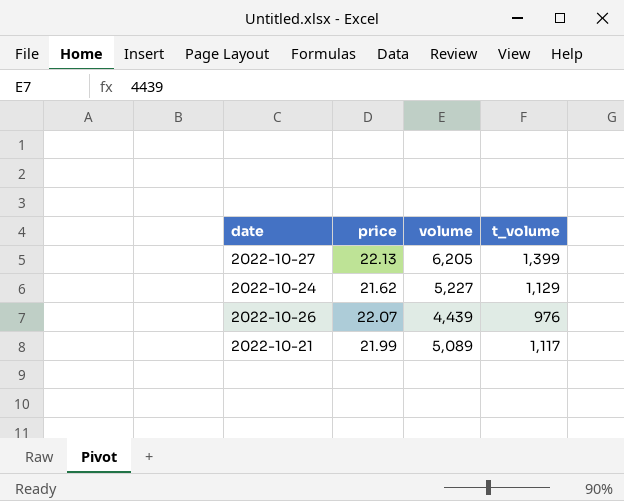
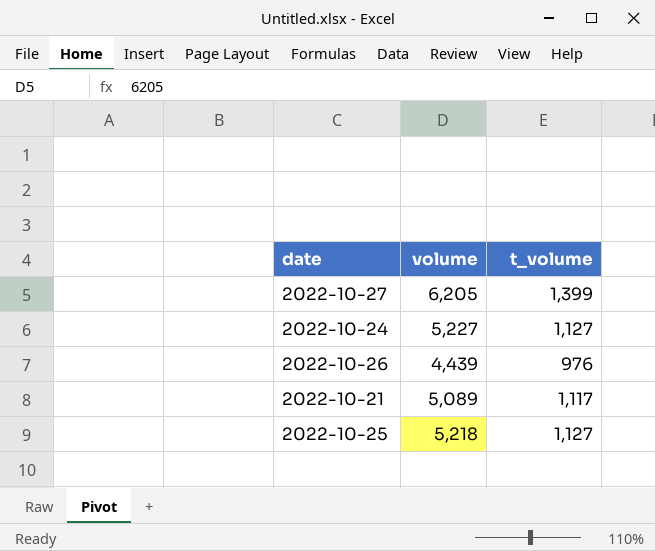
column price | position: 2 -> none
2022-10-24 | t_volume: 1,129 -> 1,127
row 2022-10-25: none -> 5,218 | 1,127

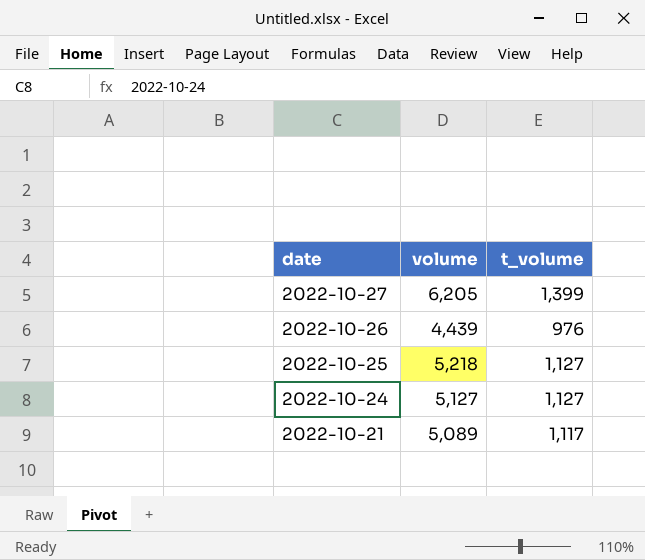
row order: none -> date descending
2022-10-24 | volume: 5,227 -> 5,127

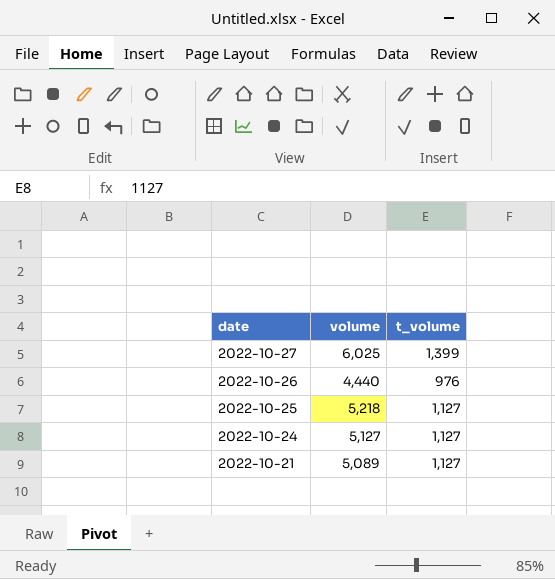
2022-10-27 | volume: 6,205 -> 6,025
2022-10-26 | volume: 4,439 -> 4,440
2022-10-21 | t_volume: 1,117 -> 1,127

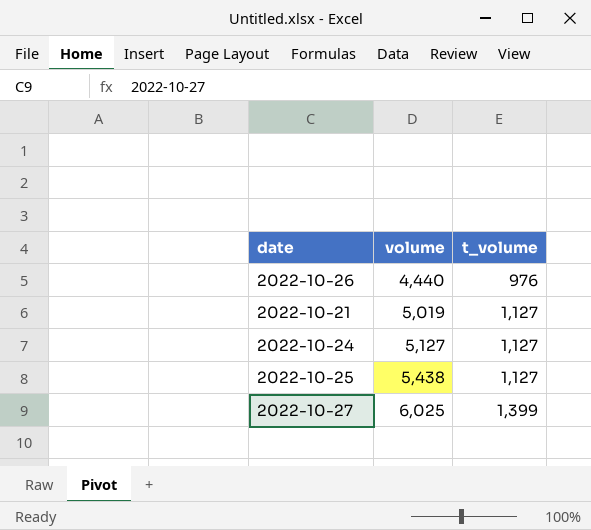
row order: date descending -> volume ascending
2022-10-21 | volume: 5,089 -> 5,019
2022-10-25 | volume: 5,218 -> 5,438

